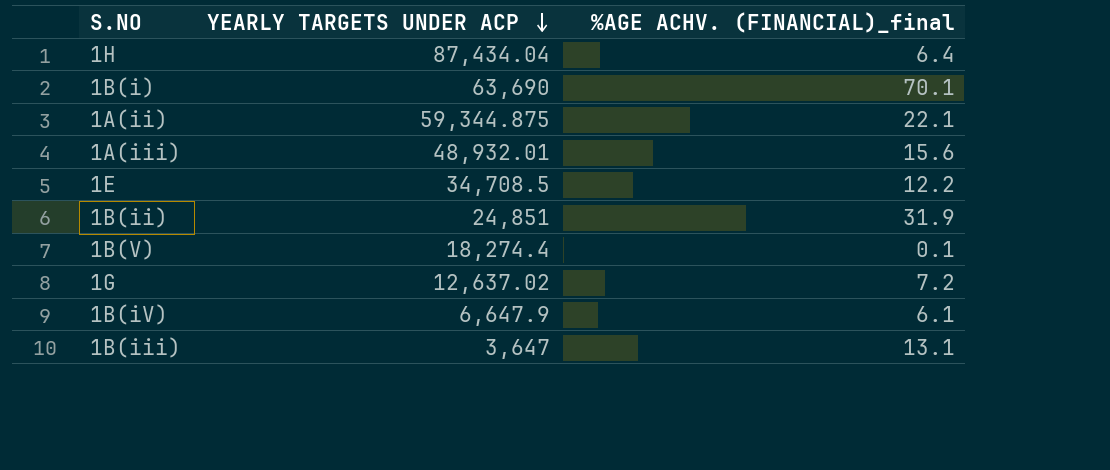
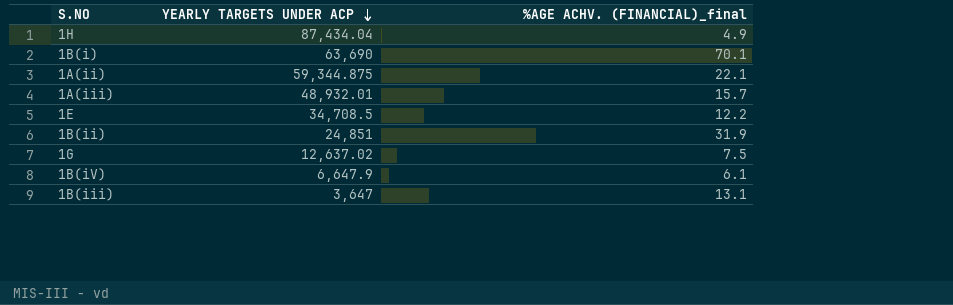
row 1B(V): 18,274.4 | 0.1 -> none
1H | %AGE ACHV. (FINANCIAL)_final: 6.4 -> 4.9
1A(iii) | %AGE ACHV. (FINANCIAL)_final: 15.6 -> 15.7
1G | %AGE ACHV. (FINANCIAL)_final: 7.2 -> 7.5

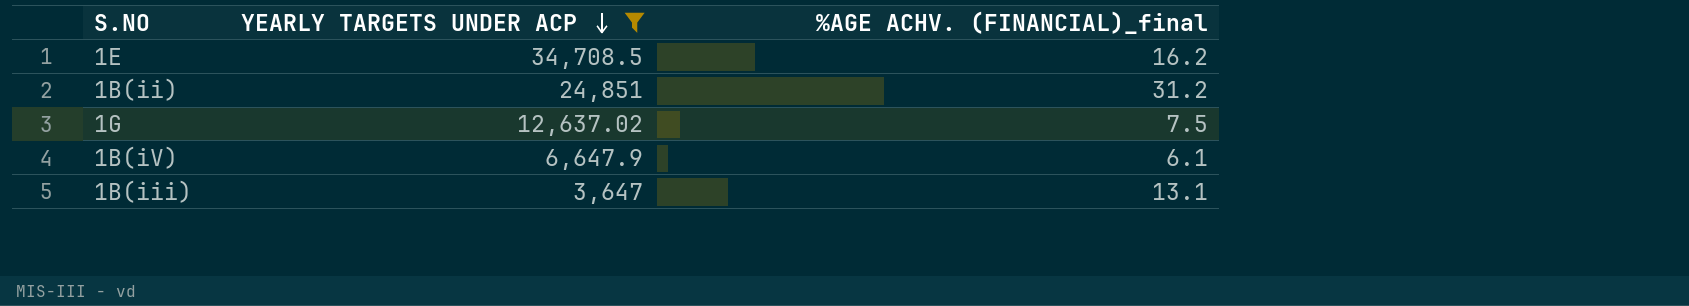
filter: none -> YEARLY TARGETS UNDER ACP <= 34,708.5
1E | %AGE ACHV. (FINANCIAL)_final: 12.2 -> 16.2
1B(ii) | %AGE ACHV. (FINANCIAL)_final: 31.9 -> 31.2

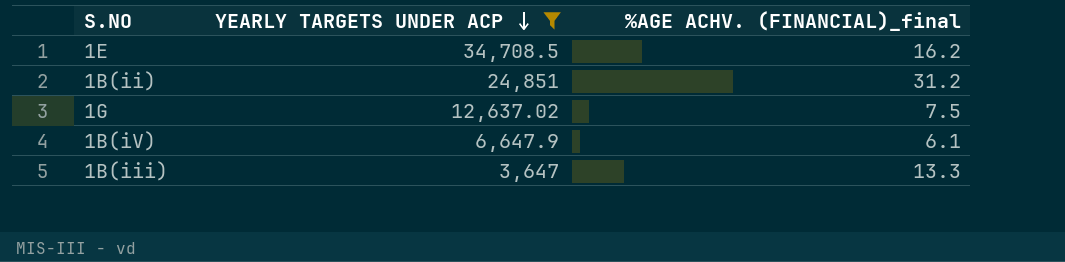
1B(iii) | %AGE ACHV. (FINANCIAL)_final: 13.1 -> 13.3

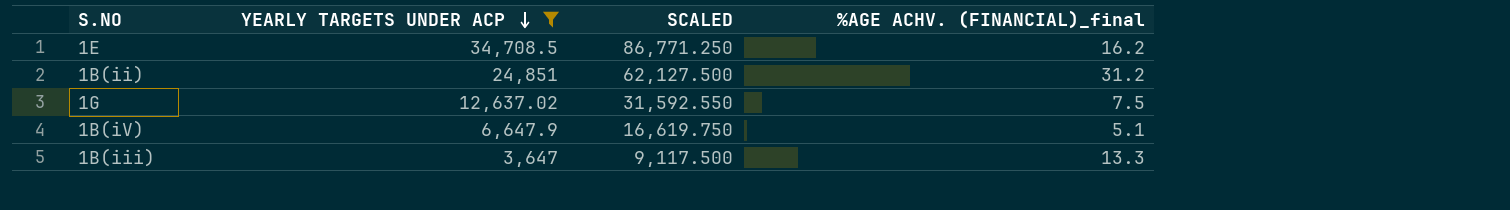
column SCALED | formula: none -> [YEARLY TARGETS UNDER ACP] * 2.5
1B(iV) | %AGE ACHV. (FINANCIAL)_final: 6.1 -> 5.1

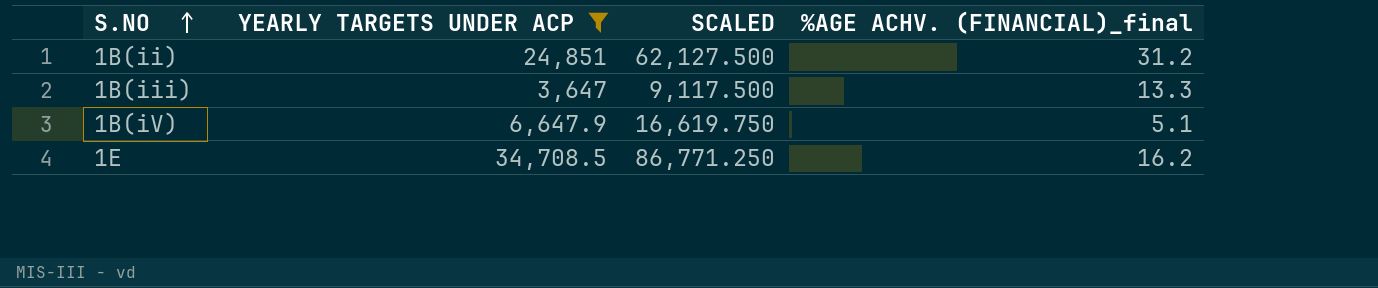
row order: YEARLY TARGETS UNDER ACP descending -> S.NO ascending
row 1G: 12,637.02 | 31,592.550 | 7.5 -> none

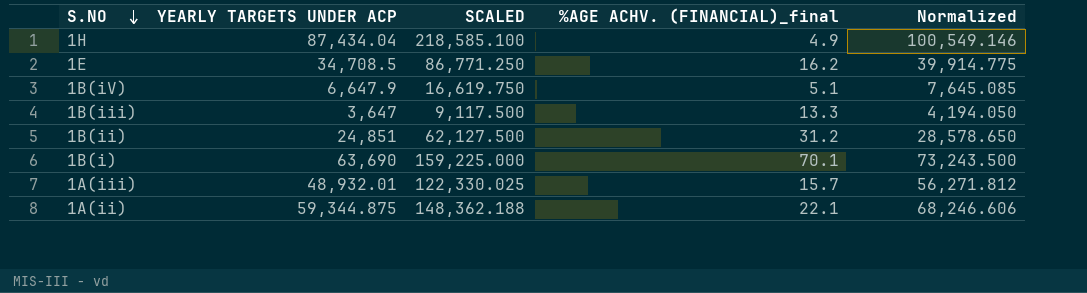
filter: YEARLY TARGETS UNDER ACP <= 34,708.5 -> none
row order: S.NO ascending -> S.NO descending
column Normalized | formula: none -> [YEARLY TARGETS UNDER ACP] * 1.15

